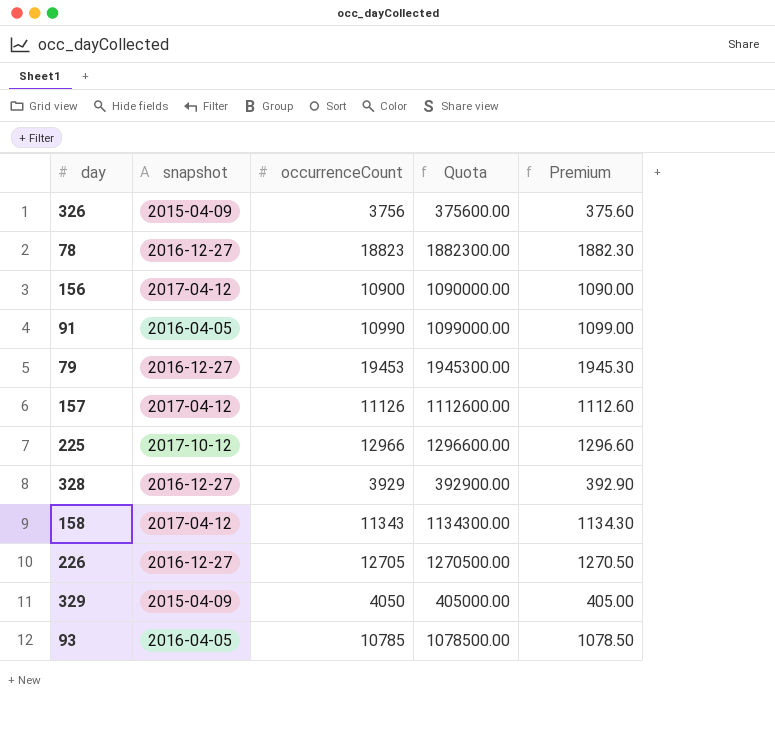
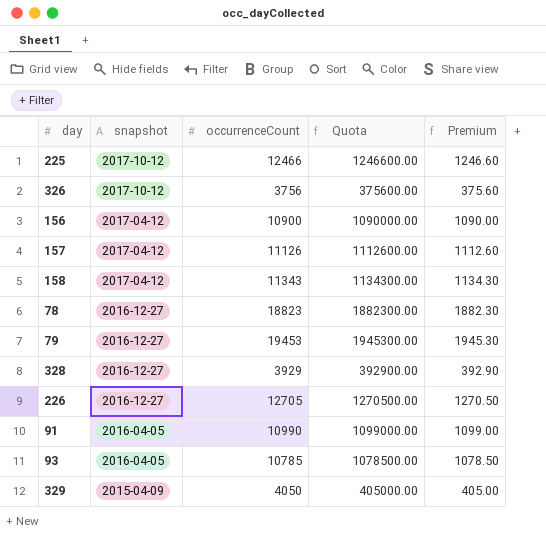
row order: none -> snapshot descending
225 | occurrenceCount: 12966 -> 12466
225 | Quota: 1296600.00 -> 1246600.00
225 | Premium: 1296.60 -> 1246.60
326 | snapshot: 2015-04-09 -> 2017-10-12

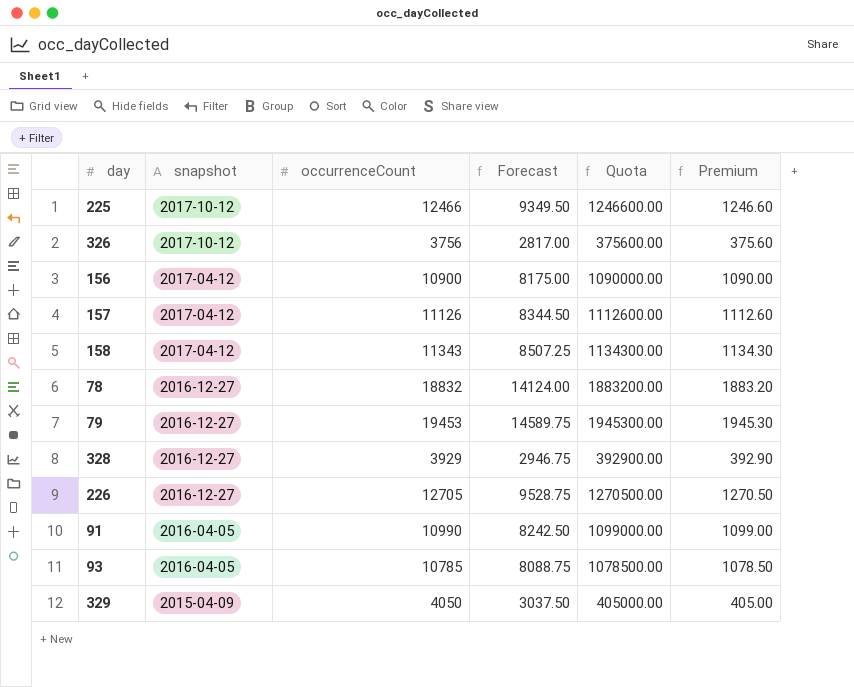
column Forecast | formula: none -> [occurrenceCount] * 0.75
78 | occurrenceCount: 18823 -> 18832
78 | Quota: 1882300.00 -> 1883200.00
78 | Premium: 1882.30 -> 1883.20

